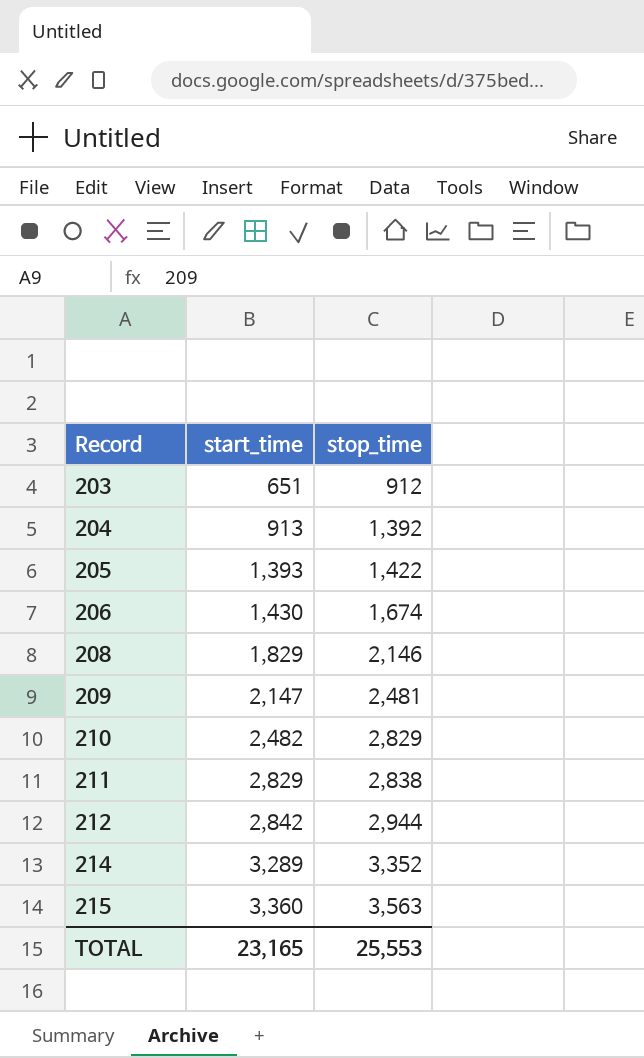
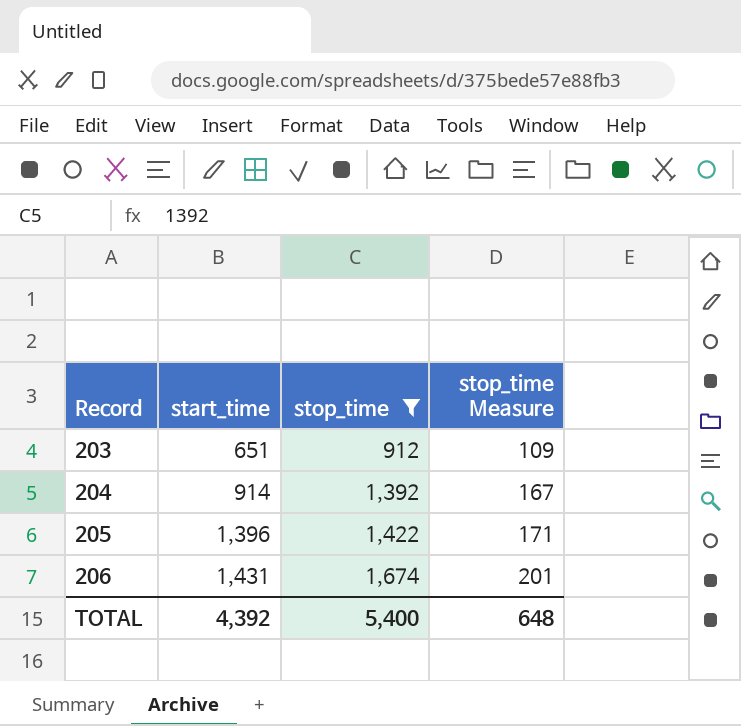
filter: none -> stop_time <= 1,674
column stop_time Measure | formula: none -> [stop_time] * 0.12
204 | start_time: 913 -> 914
205 | start_time: 1,393 -> 1,396
206 | start_time: 1,430 -> 1,431
TOTAL | start_time: 23,165 -> 4,392
TOTAL | stop_time: 25,553 -> 5,400

